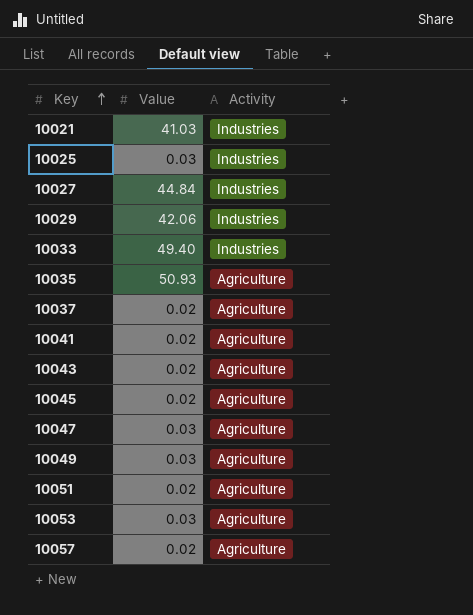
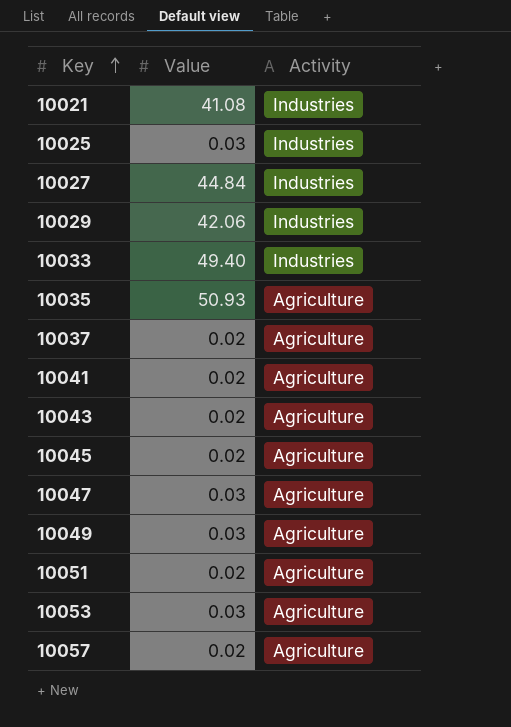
10021 | Value: 41.03 -> 41.08

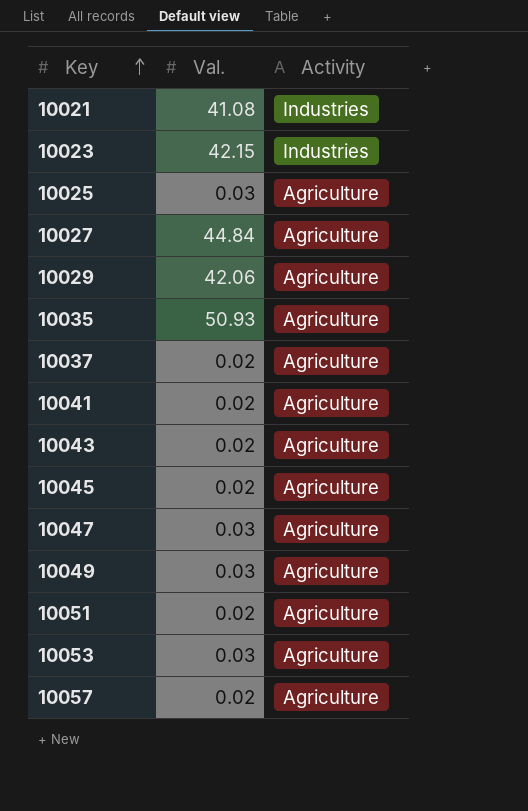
column name: Value -> Val.
row 10033: 49.40 | Industries -> none
row 10023: none -> 42.15 | Industries
10025 | Activity: Industries -> Agriculture
10027 | Activity: Industries -> Agriculture
10029 | Activity: Industries -> Agriculture

